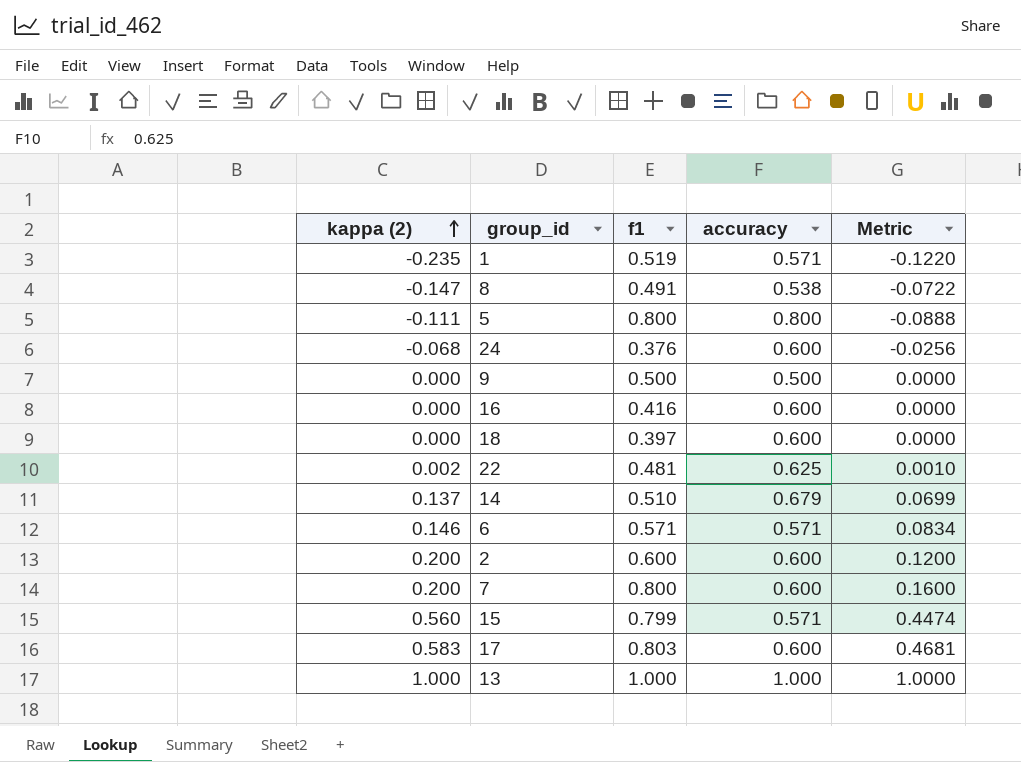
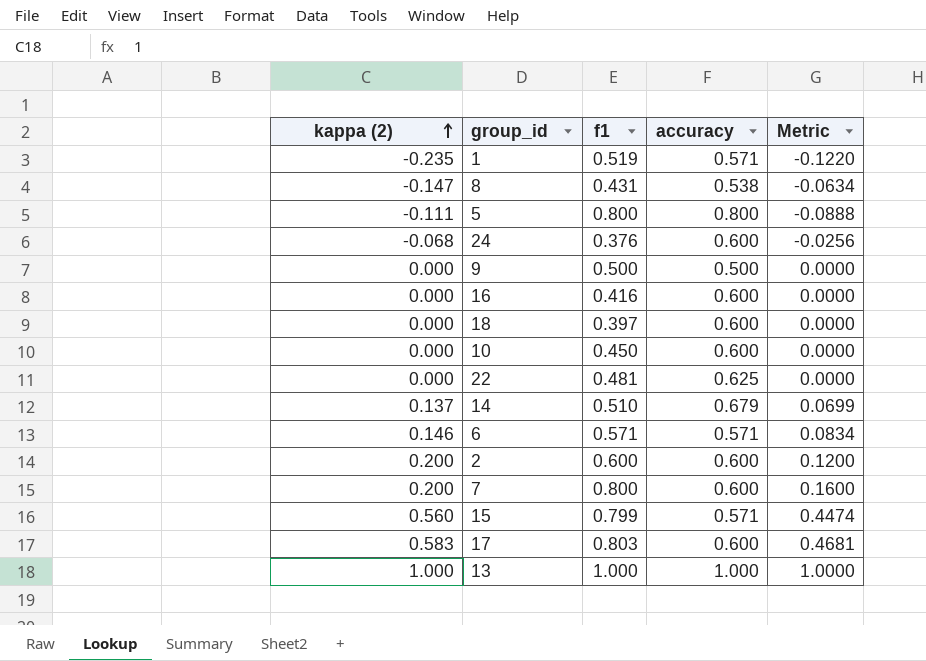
8 | f1: 0.491 -> 0.431
8 | Metric: -0.0722 -> -0.0634
row 10: none -> 0.000 | 0.450 | 0.600 | 0.0000
22 | kappa (2): 0.002 -> 0.000
22 | Metric: 0.0010 -> 0.0000

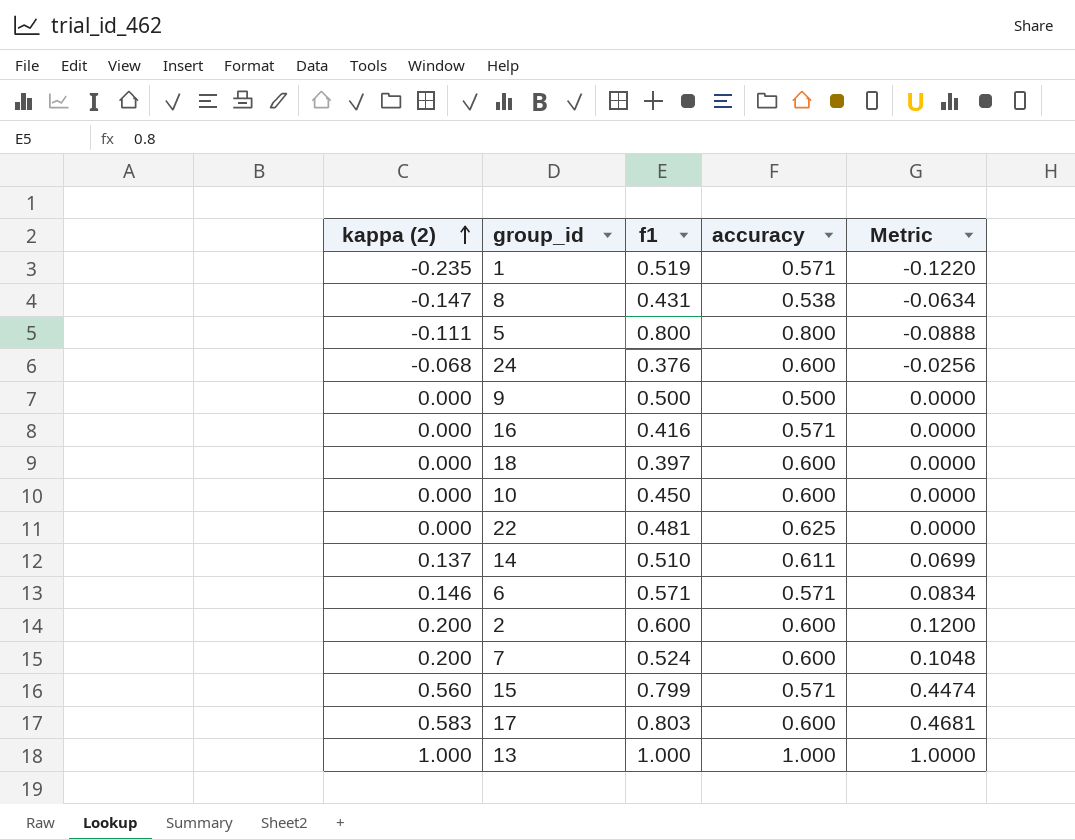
16 | accuracy: 0.600 -> 0.571
14 | accuracy: 0.679 -> 0.611
7 | f1: 0.800 -> 0.524
7 | Metric: 0.1600 -> 0.1048

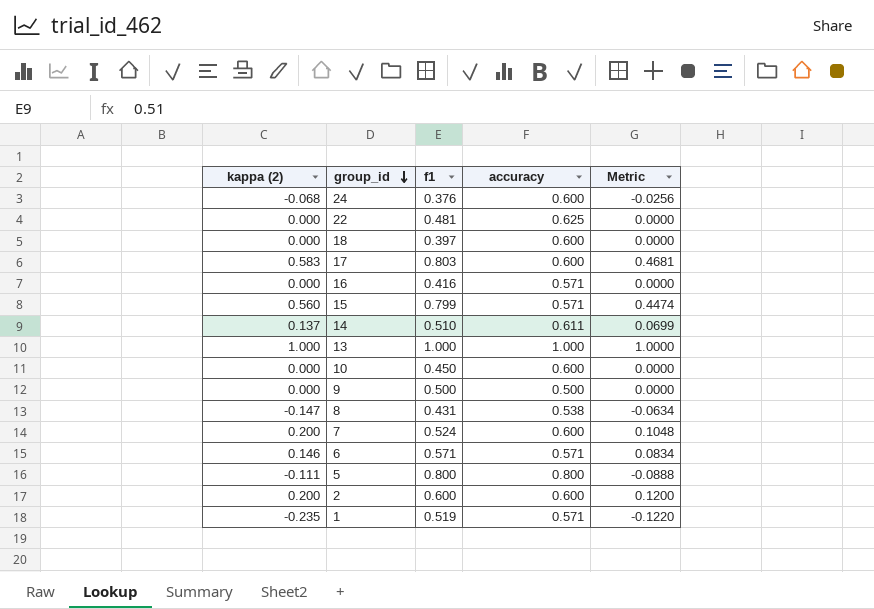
row order: kappa (2) ascending -> group_id descending

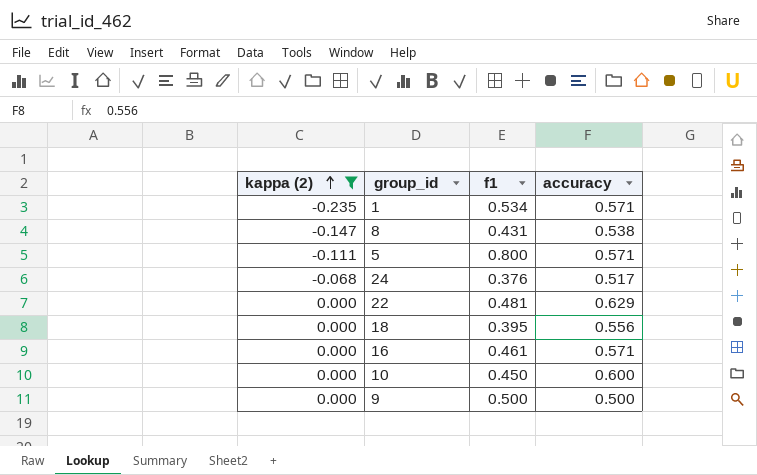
filter: none -> kappa (2) <= 0.000
row order: group_id descending -> kappa (2) ascending
column Metric | formula: [kappa (2)] * [f1] -> none
1 | f1: 0.519 -> 0.534
5 | accuracy: 0.800 -> 0.571
24 | accuracy: 0.600 -> 0.517
22 | accuracy: 0.625 -> 0.629
18 | f1: 0.397 -> 0.395
18 | accuracy: 0.600 -> 0.556
16 | f1: 0.416 -> 0.461

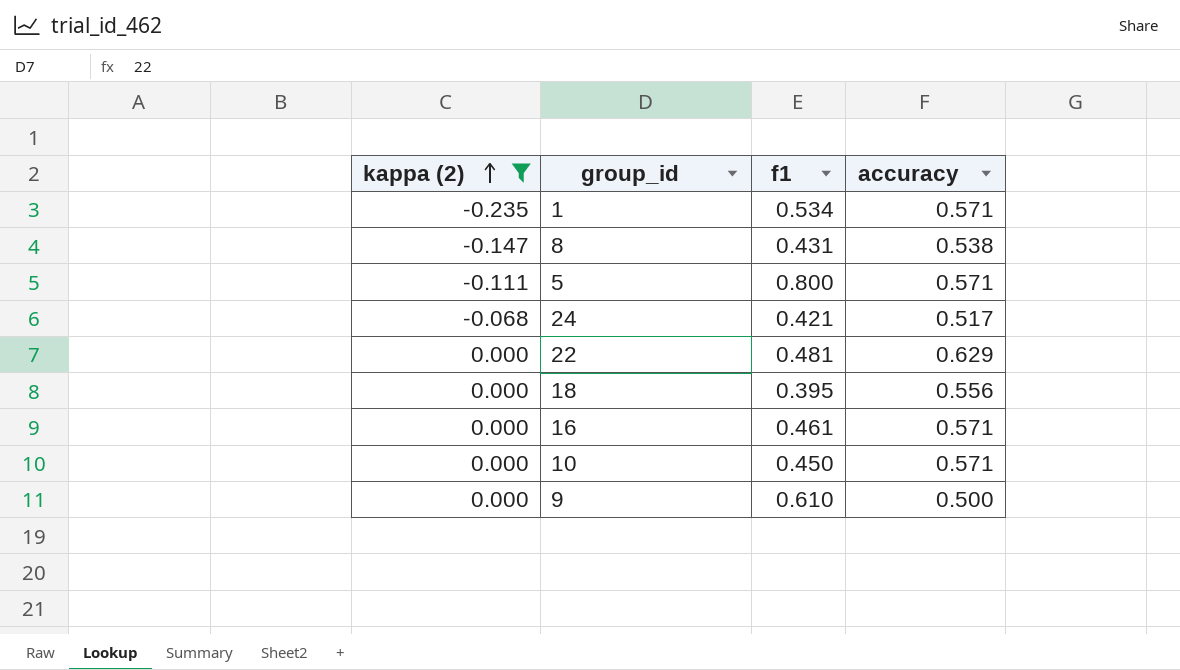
24 | f1: 0.376 -> 0.421
10 | accuracy: 0.600 -> 0.571
9 | f1: 0.500 -> 0.610

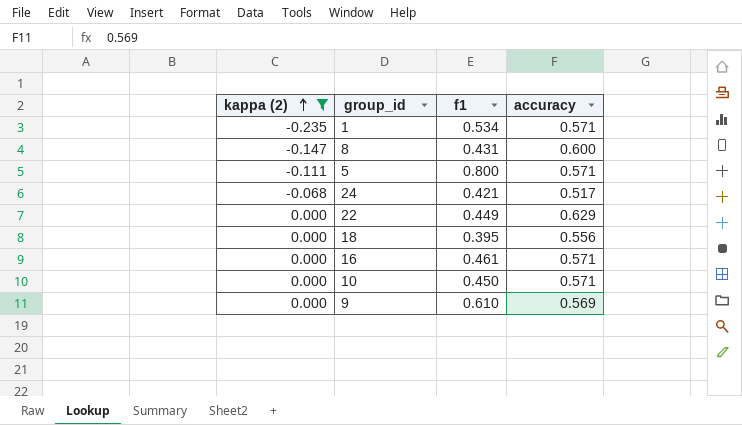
8 | accuracy: 0.538 -> 0.600
22 | f1: 0.481 -> 0.449
9 | accuracy: 0.500 -> 0.569

